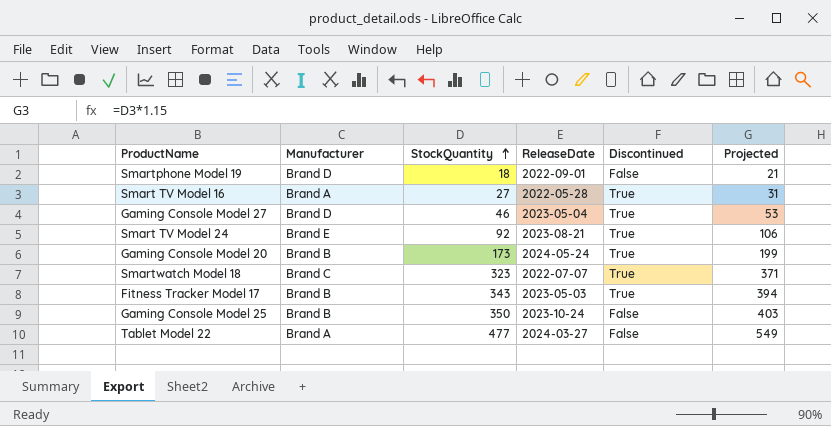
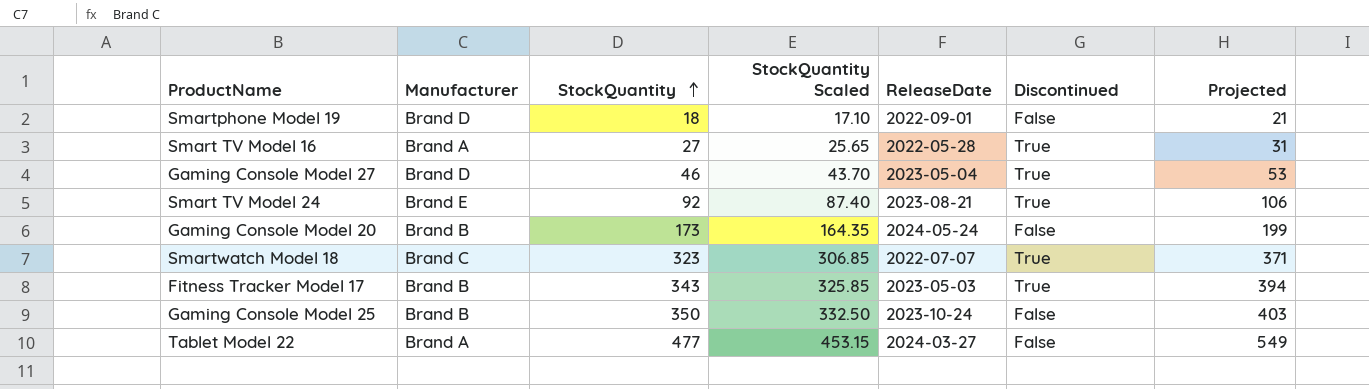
column StockQuantity Scaled | formula: none -> [StockQuantity] * 0.95
Gaming Console Model 20 | Discontinued: True -> False

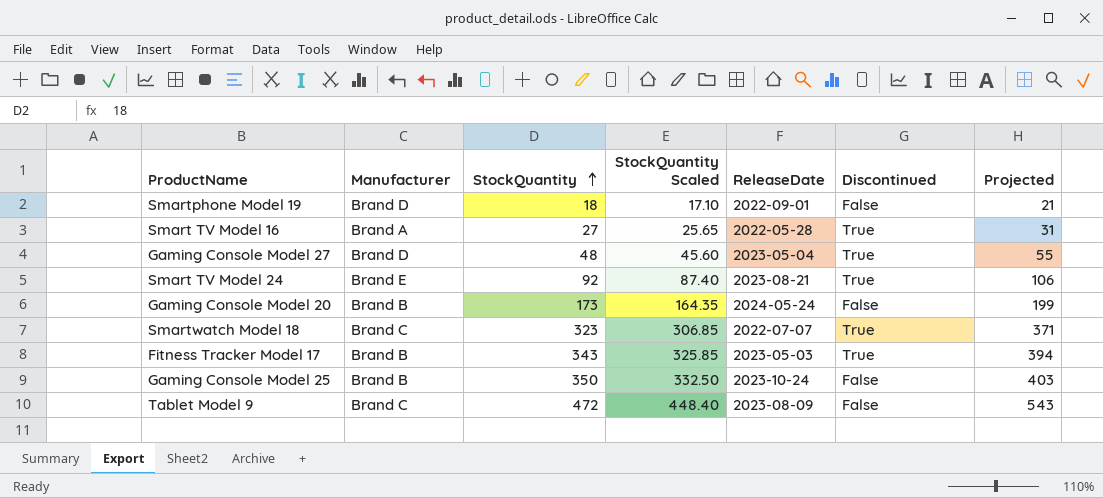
row Tablet Model 22: Brand A | 477 | 453.15 | 2024-03-27 | False | 549 -> none
Gaming Console Model 27 | StockQuantity: 46 -> 48
Gaming Console Model 27 | StockQuantity Scaled: 43.70 -> 45.60
Gaming Console Model 27 | Projected: 53 -> 55
row Tablet Model 9: none -> Brand C | 472 | 448.40 | 2023-08-09 | False | 543

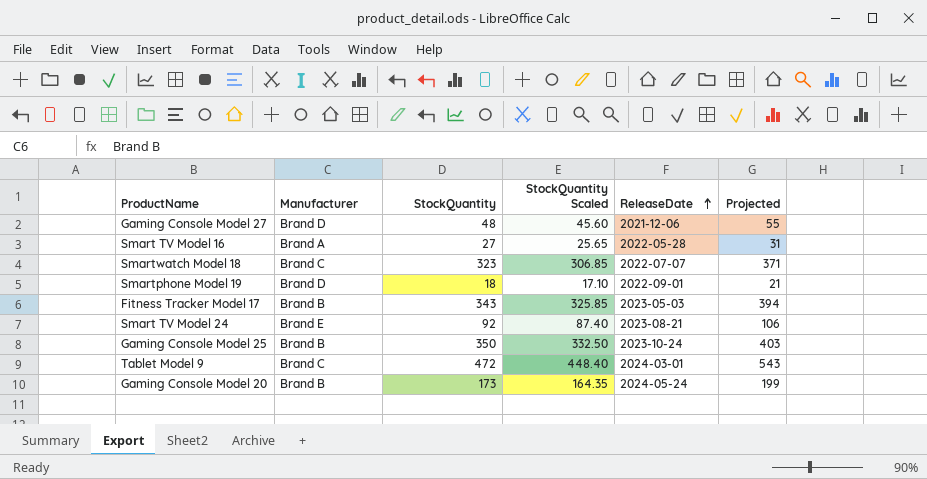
row order: StockQuantity ascending -> ReleaseDate ascending
column Discontinued | position: 6 -> none
Gaming Console Model 27 | ReleaseDate: 2023-05-04 -> 2021-12-06
Tablet Model 9 | ReleaseDate: 2023-08-09 -> 2024-03-01

